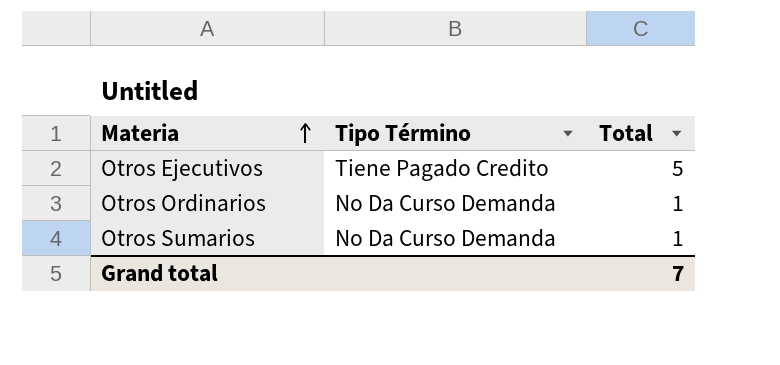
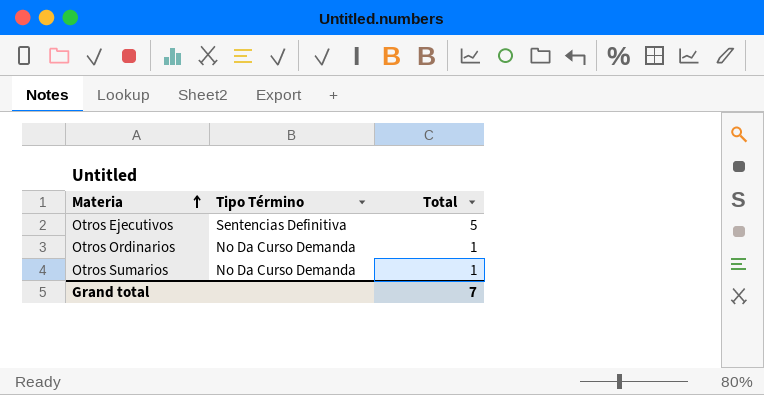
Otros Ejecutivos | Tipo Término: Tiene Pagado Credito -> Sentencias Definitiva

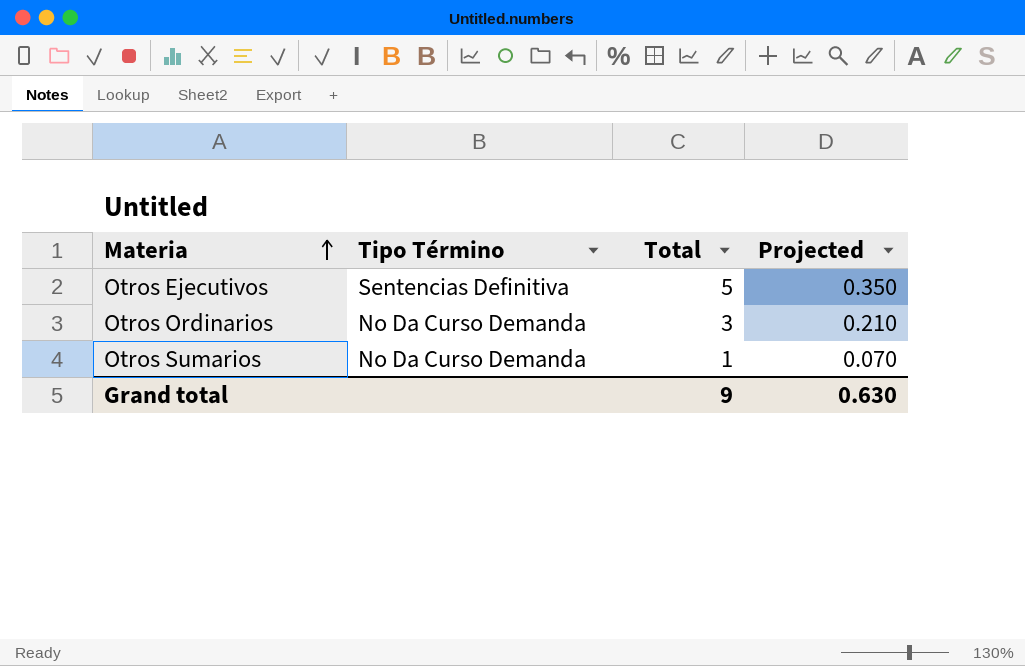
column Projected | formula: none -> [Total] * 0.07
Otros Ordinarios | Total: 1 -> 3
Grand total | Total: 7 -> 9

